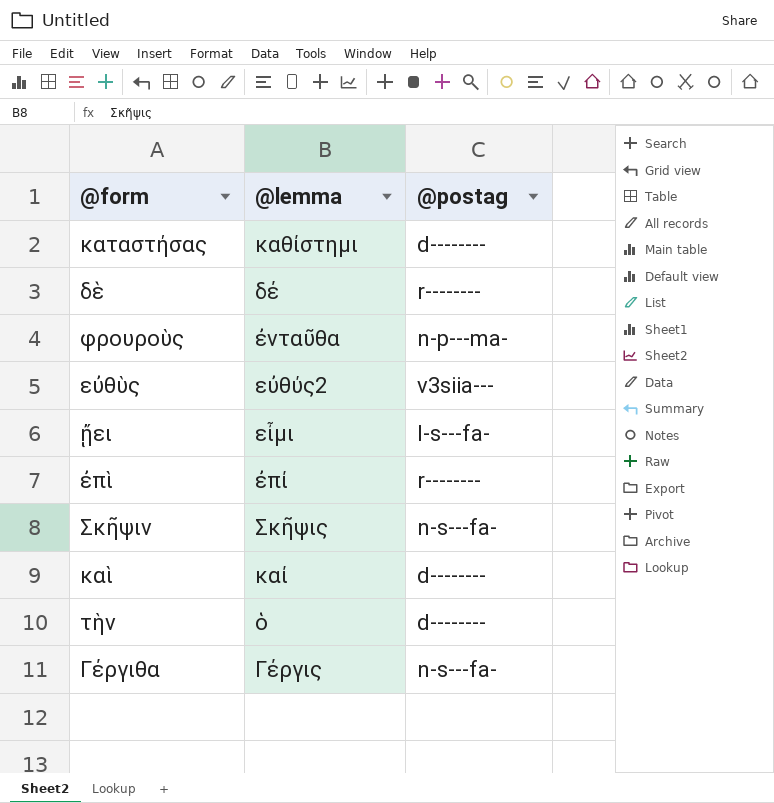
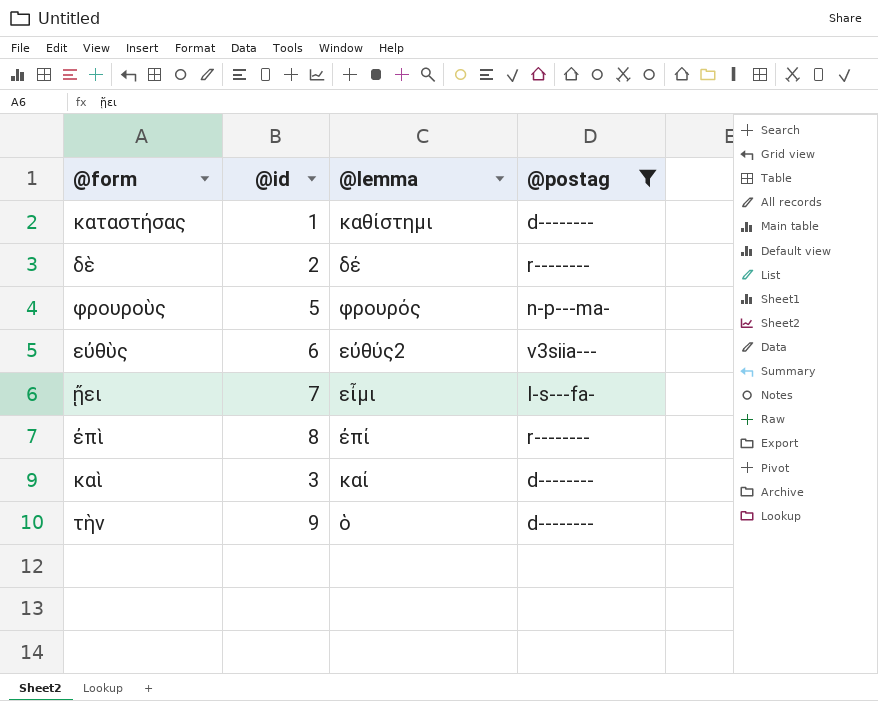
filter: none -> @postag != n-s---fa-
column @id | position: none -> 2
φρουροὺς | @lemma: ἐνταῦθα -> φρουρός

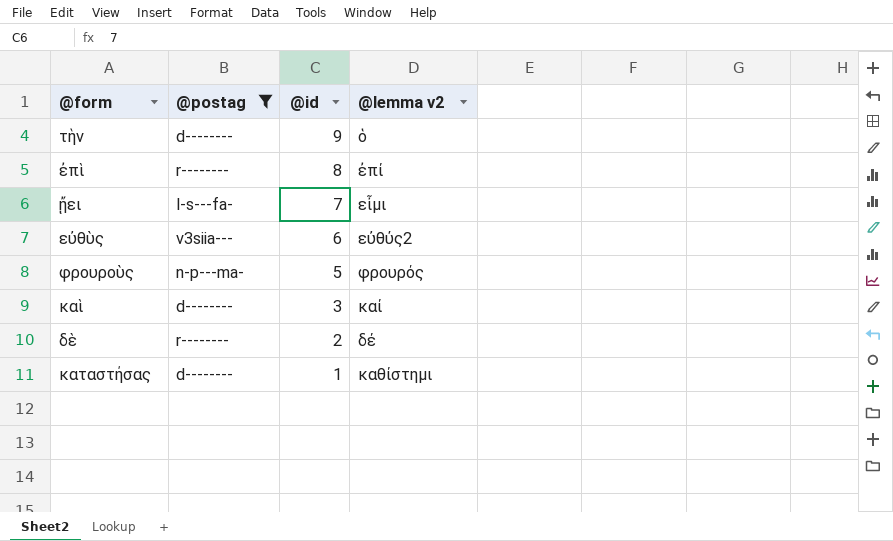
row order: none -> @id descending
column @postag | position: 4 -> 2
column name: @lemma -> @lemma v2

